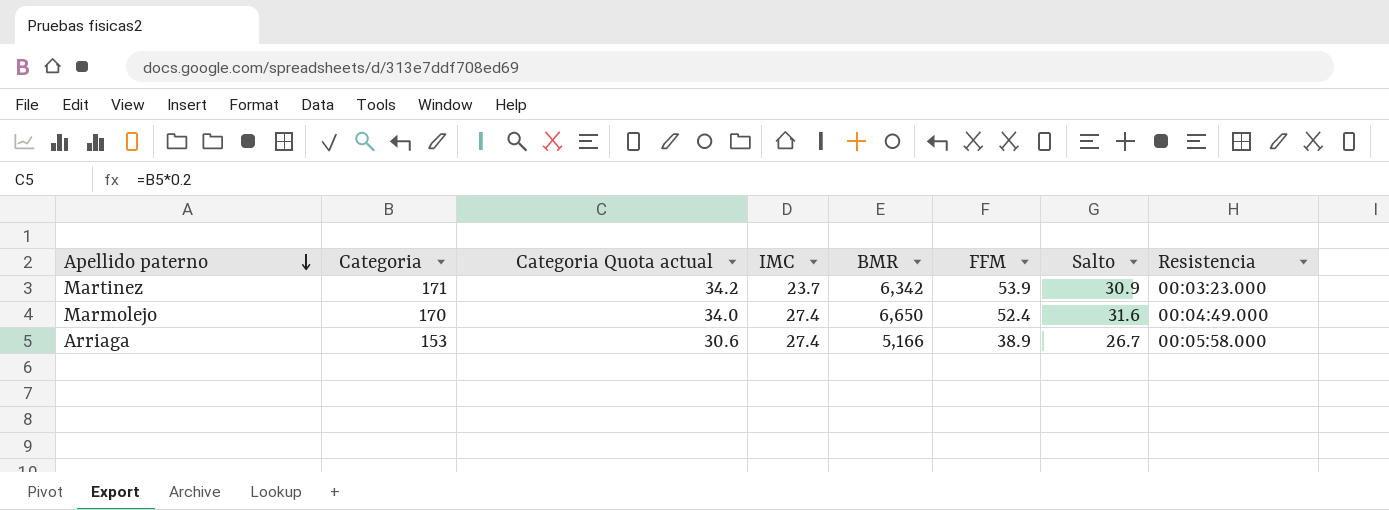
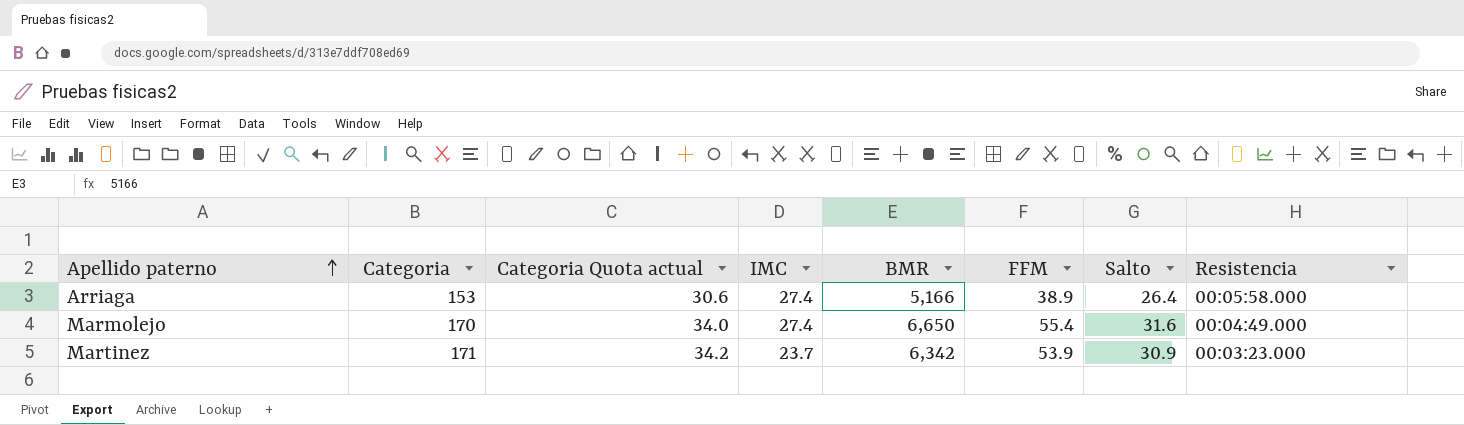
row order: Apellido paterno descending -> Apellido paterno ascending
Arriaga | Salto: 26.7 -> 26.4
Marmolejo | FFM: 52.4 -> 55.4

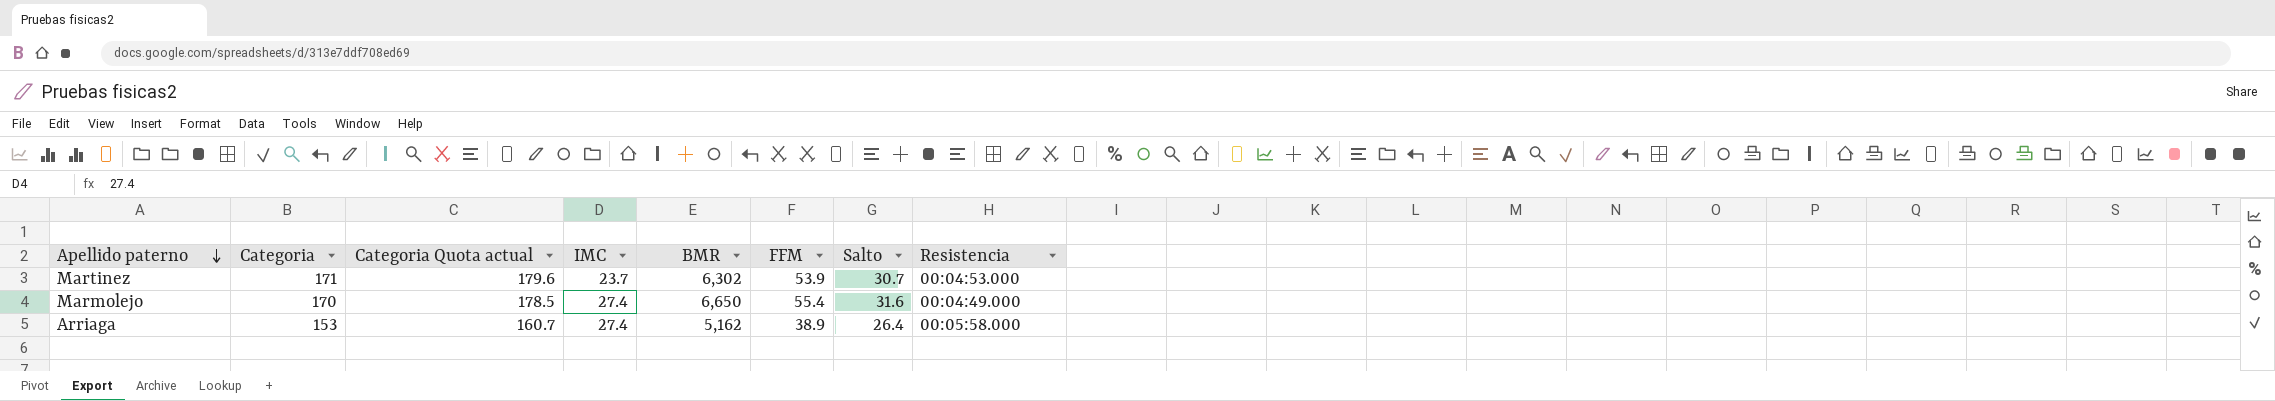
row order: Apellido paterno ascending -> Apellido paterno descending
column Categoria Quota actual | formula: [Categoria] * 0.2 -> [Categoria] * 1.05
Martinez | BMR: 6,342 -> 6,302
Martinez | Salto: 30.9 -> 30.7
Martinez | Resistencia: 00:03:23.000 -> 00:04:53.000
Arriaga | BMR: 5,166 -> 5,162

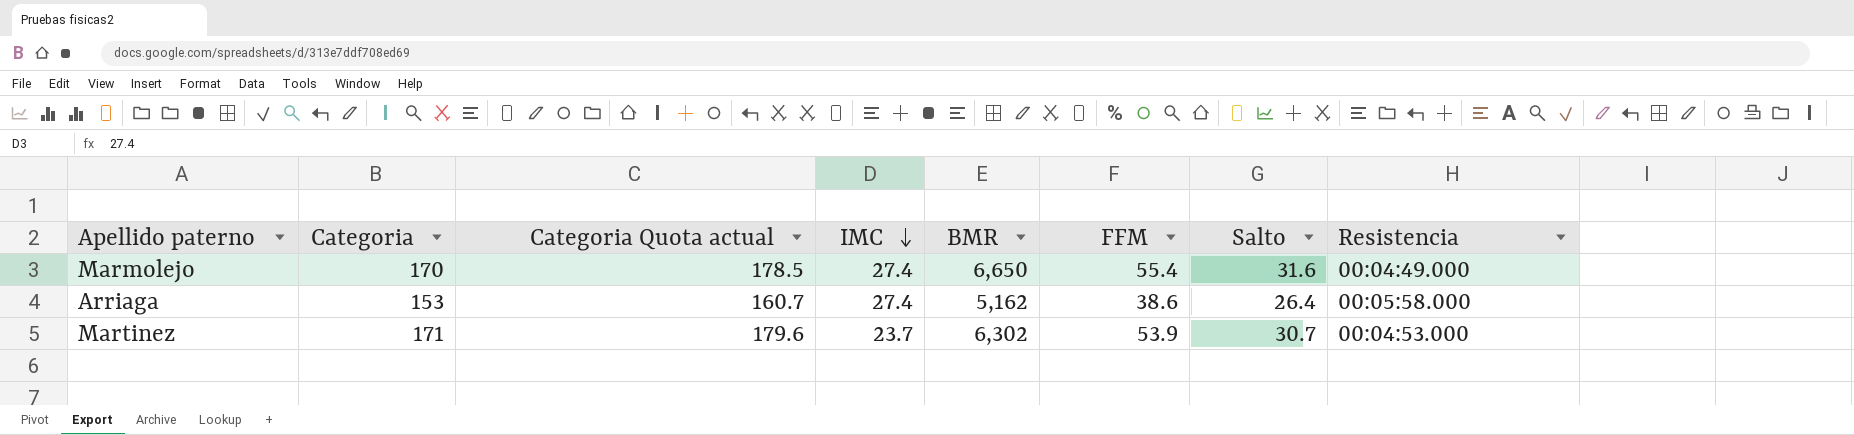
row order: Apellido paterno descending -> IMC descending
Arriaga | FFM: 38.9 -> 38.6

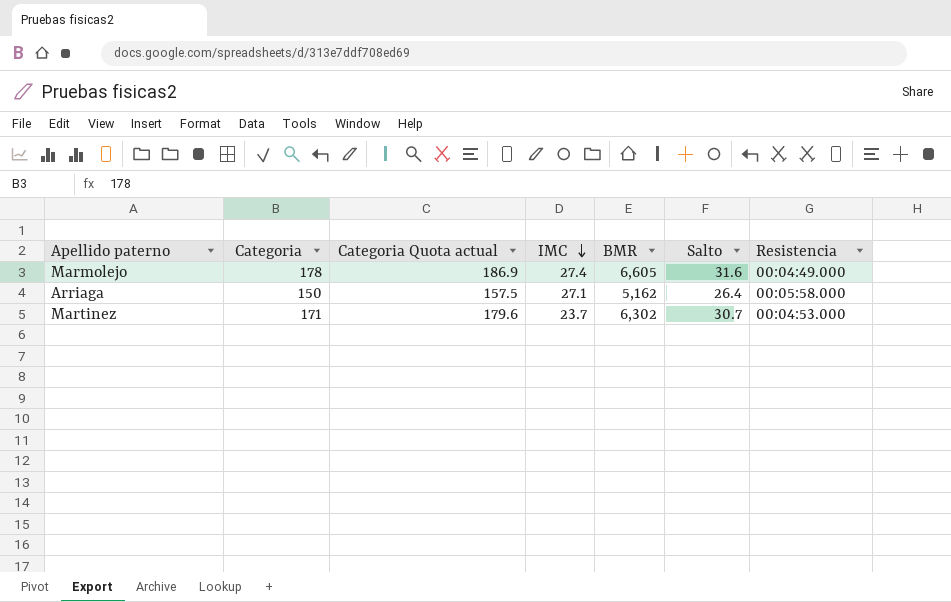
column FFM | position: 6 -> none
Marmolejo | Categoria: 170 -> 178
Marmolejo | Categoria Quota actual: 178.5 -> 186.9
Marmolejo | BMR: 6,650 -> 6,605
Arriaga | Categoria: 153 -> 150
Arriaga | Categoria Quota actual: 160.7 -> 157.5
Arriaga | IMC: 27.4 -> 27.1

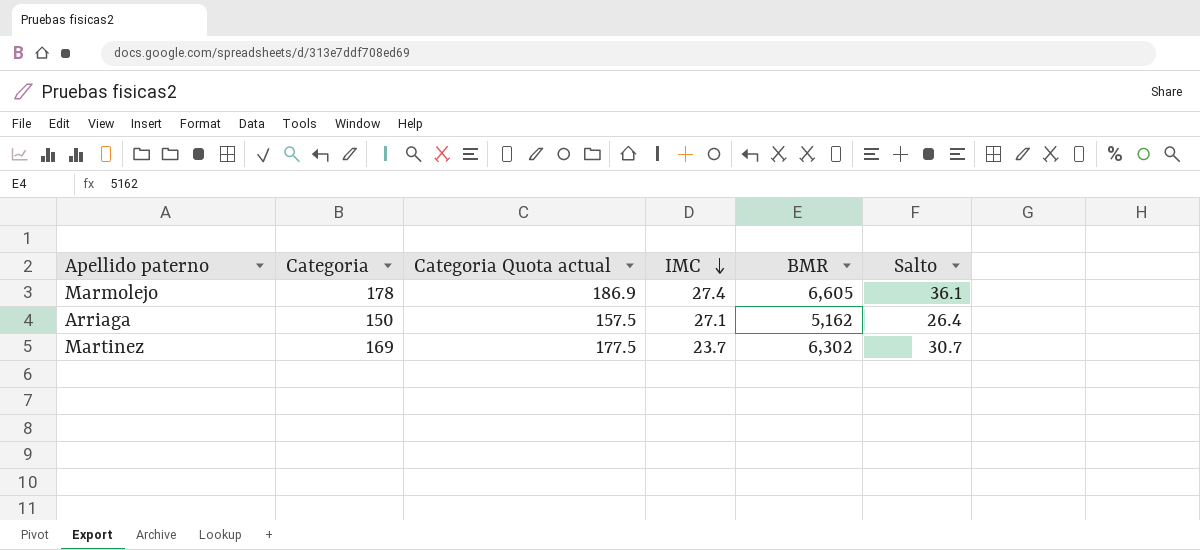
column Resistencia | position: 7 -> none
Marmolejo | Salto: 31.6 -> 36.1
Martinez | Categoria: 171 -> 169
Martinez | Categoria Quota actual: 179.6 -> 177.5

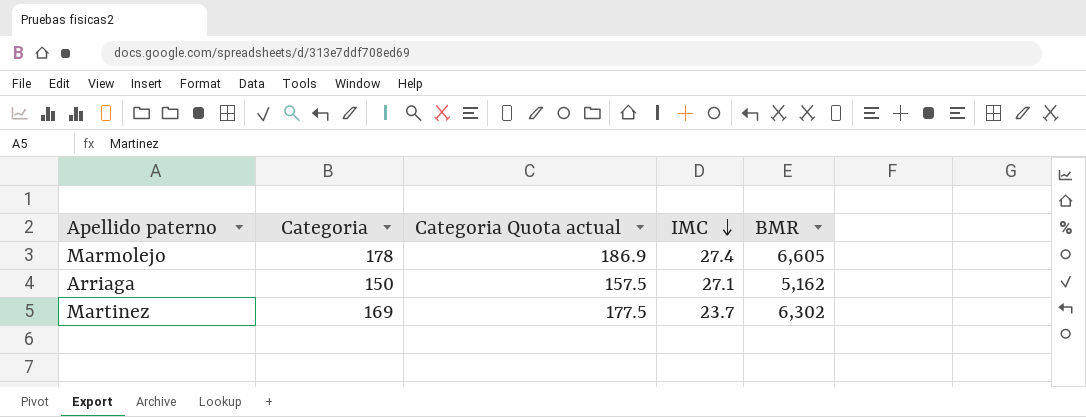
column Salto | position: 6 -> none

